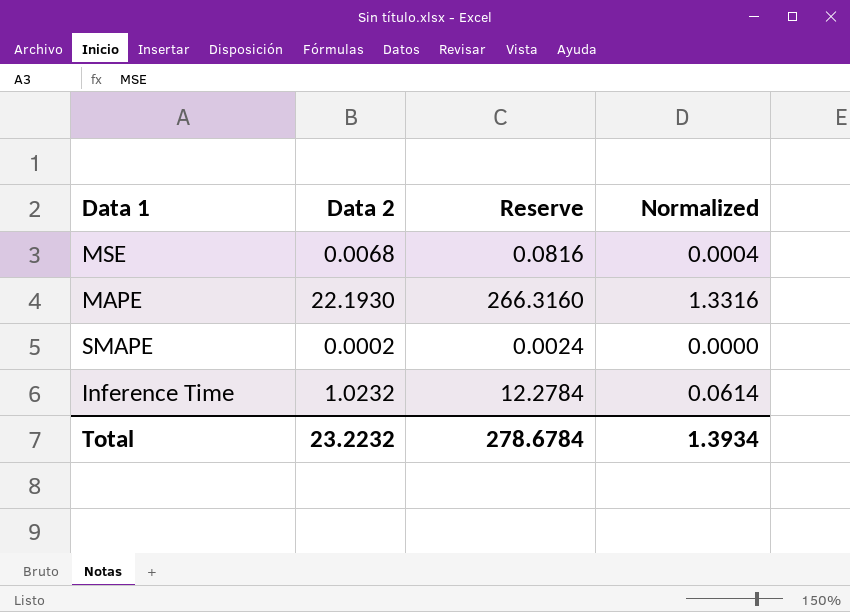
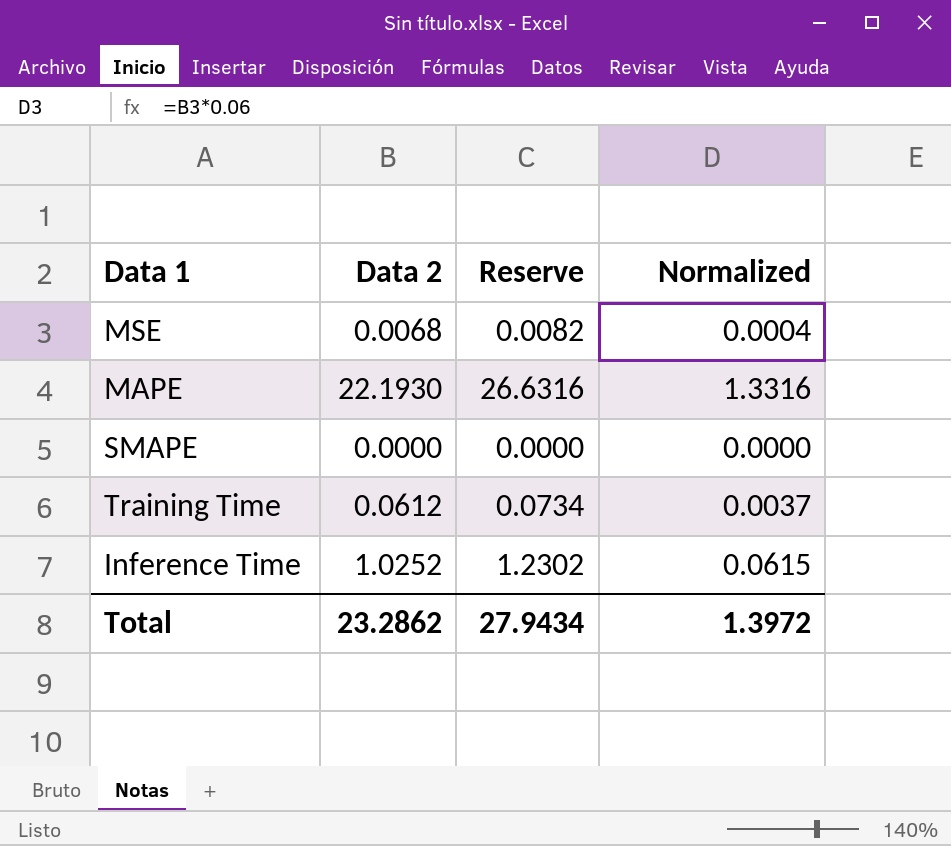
column Reserve | formula: [Data 2] * 12 -> [Data 2] * 1.2
SMAPE | Data 2: 0.0002 -> 0.0000
row Training Time: none -> 0.0612 | 0.0734 | 0.0037
Inference Time | Data 2: 1.0232 -> 1.0252
Inference Time | Normalized: 0.0614 -> 0.0615
Total | Data 2: 23.2232 -> 23.2862
Total | Reserve: 278.6784 -> 27.9434
Total | Normalized: 1.3934 -> 1.3972

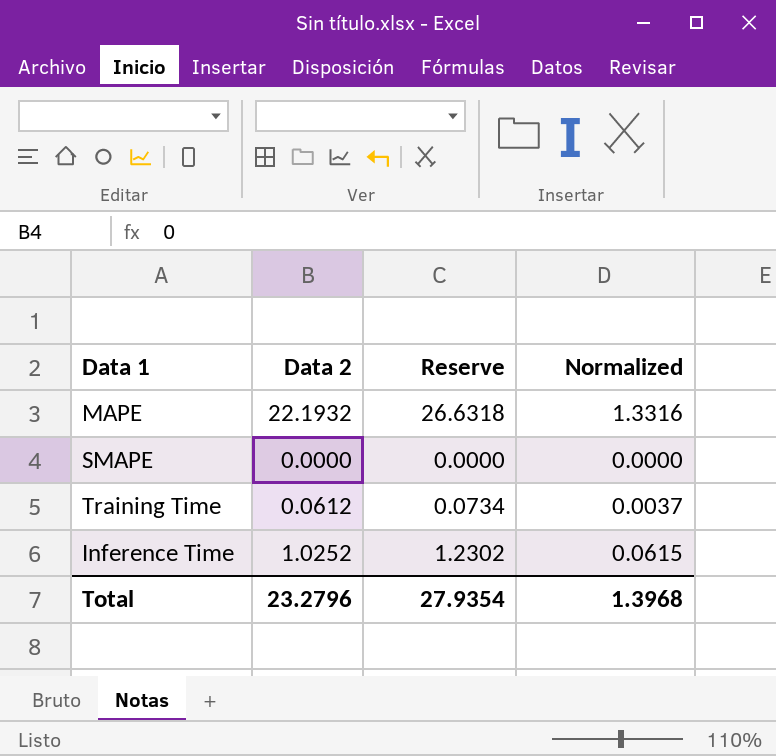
row MSE: 0.0068 | 0.0082 | 0.0004 -> none
MAPE | Data 2: 22.1930 -> 22.1932
MAPE | Reserve: 26.6316 -> 26.6318
Total | Data 2: 23.2862 -> 23.2796
Total | Reserve: 27.9434 -> 27.9354
Total | Normalized: 1.3972 -> 1.3968

